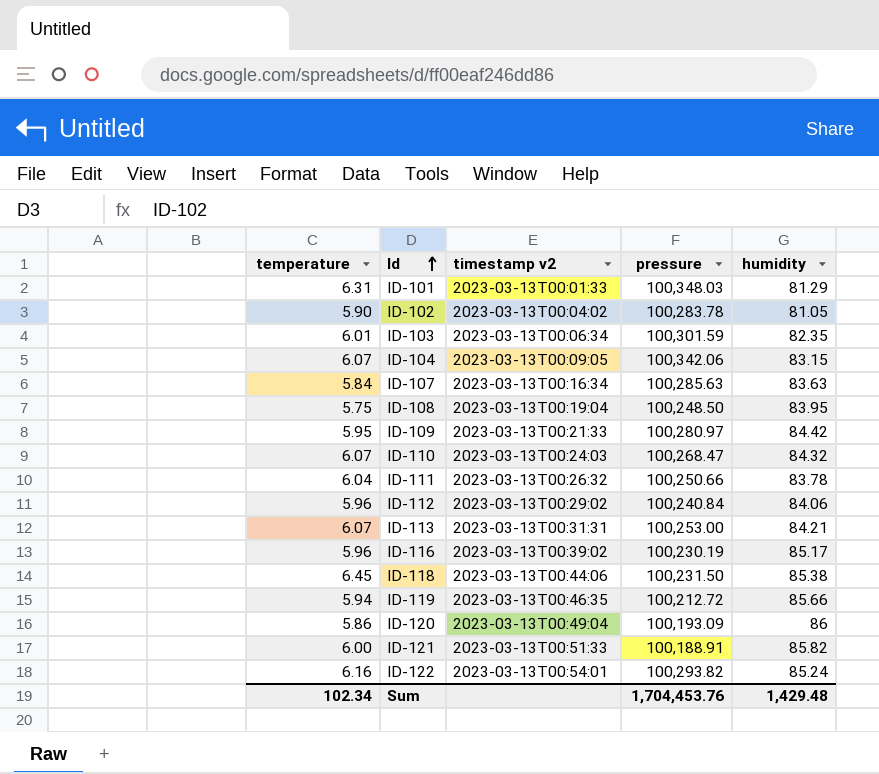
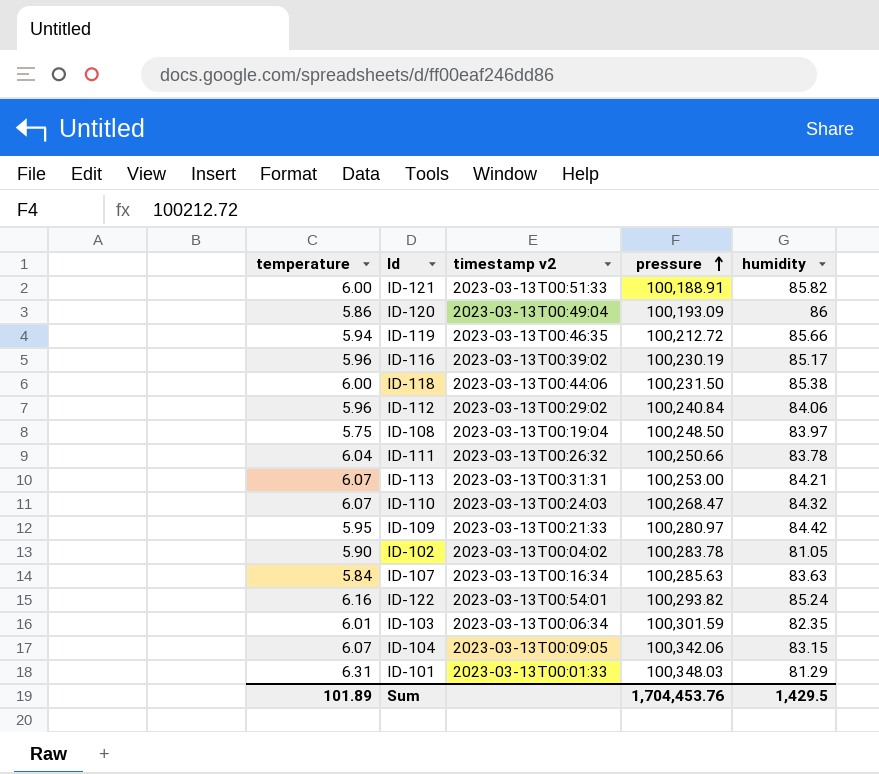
row order: Id ascending -> pressure ascending
ID-118 | temperature: 6.45 -> 6.00
ID-108 | humidity: 83.95 -> 83.97
Sum | temperature: 102.34 -> 101.89
Sum | humidity: 1,429.48 -> 1,429.5

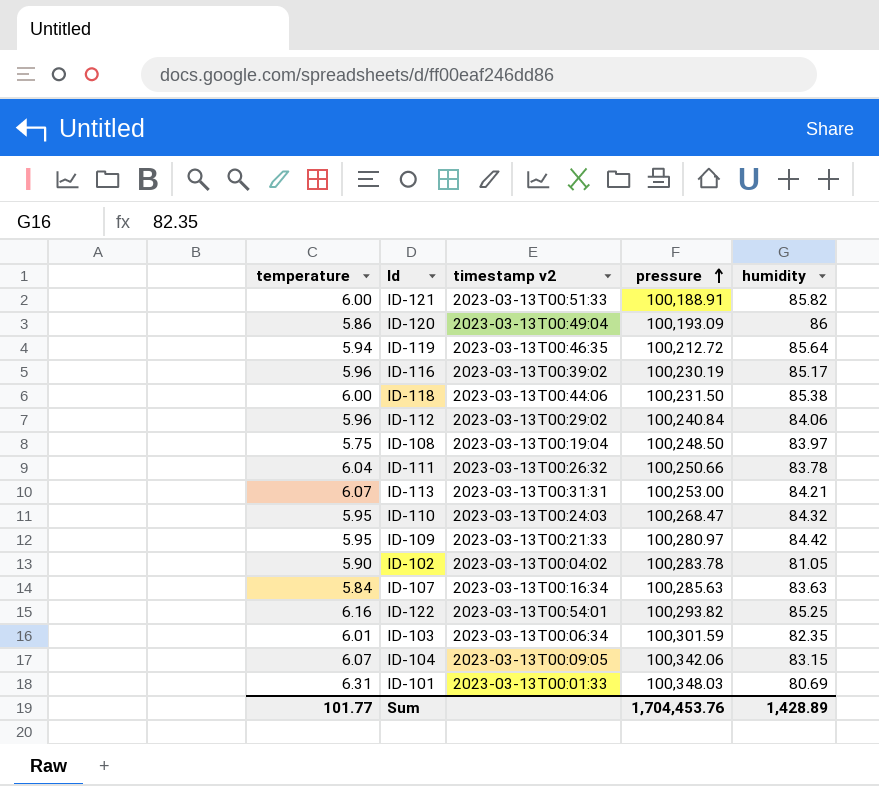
ID-119 | humidity: 85.66 -> 85.64
ID-110 | temperature: 6.07 -> 5.95
ID-122 | humidity: 85.24 -> 85.25
ID-101 | humidity: 81.29 -> 80.69
Sum | temperature: 101.89 -> 101.77
Sum | humidity: 1,429.5 -> 1,428.89

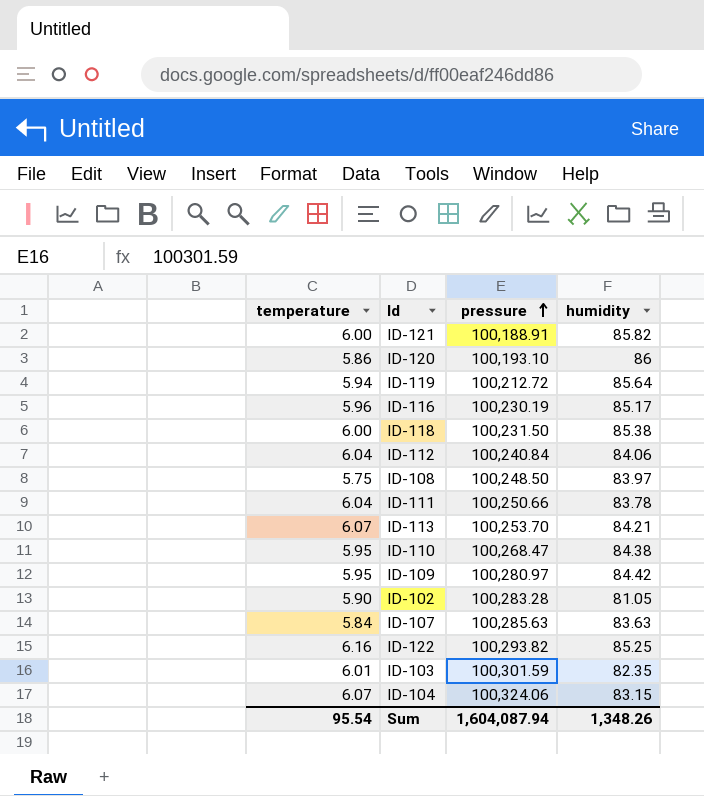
column timestamp v2 | position: 3 -> none
row ID-101: 6.31 | 2023-03-13T00:01:33 | 100,348.03 | 80.69 -> none
ID-120 | pressure: 100,193.09 -> 100,193.10
ID-112 | temperature: 5.96 -> 6.04
ID-113 | pressure: 100,253.00 -> 100,253.70
ID-110 | humidity: 84.32 -> 84.38
ID-102 | pressure: 100,283.78 -> 100,283.28
ID-104 | pressure: 100,342.06 -> 100,324.06
Sum | temperature: 101.77 -> 95.54
Sum | pressure: 1,704,453.76 -> 1,604,087.94
Sum | humidity: 1,428.89 -> 1,348.26

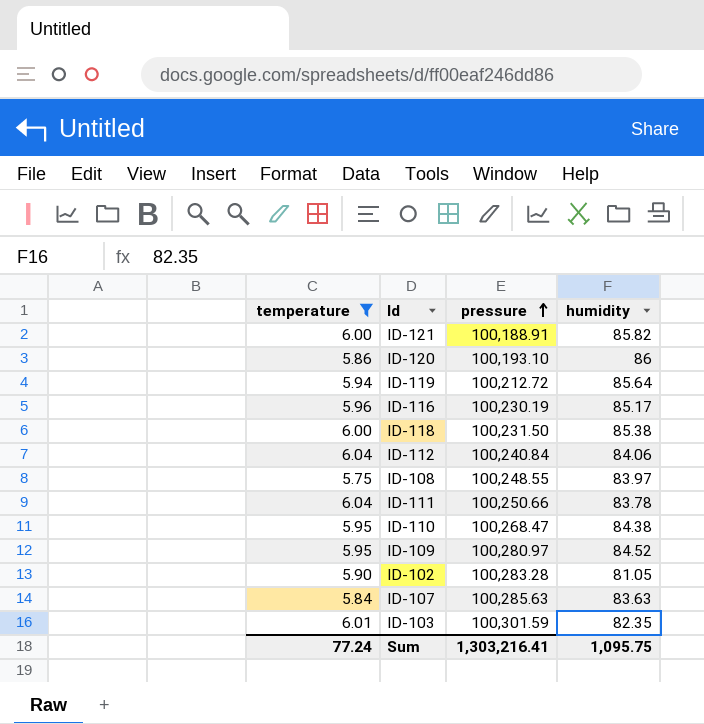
filter: none -> temperature <= 6.04
ID-108 | pressure: 100,248.50 -> 100,248.55
ID-109 | humidity: 84.42 -> 84.52
Sum | temperature: 95.54 -> 77.24
Sum | pressure: 1,604,087.94 -> 1,303,216.41
Sum | humidity: 1,348.26 -> 1,095.75

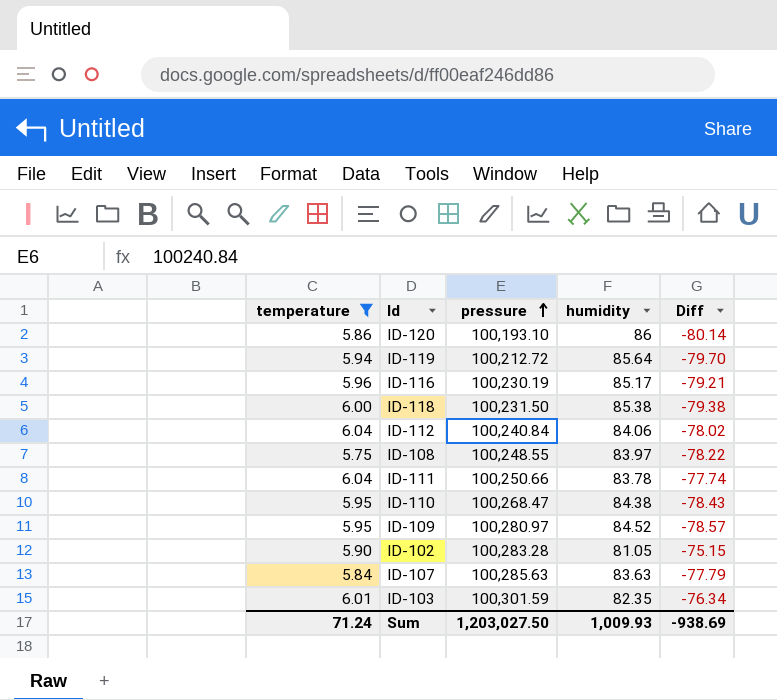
column Diff | formula: none -> [temperature] - [humidity]
row ID-121: 6.00 | 100,188.91 | 85.82 -> none
Sum | temperature: 77.24 -> 71.24
Sum | pressure: 1,303,216.41 -> 1,203,027.50
Sum | humidity: 1,095.75 -> 1,009.93

